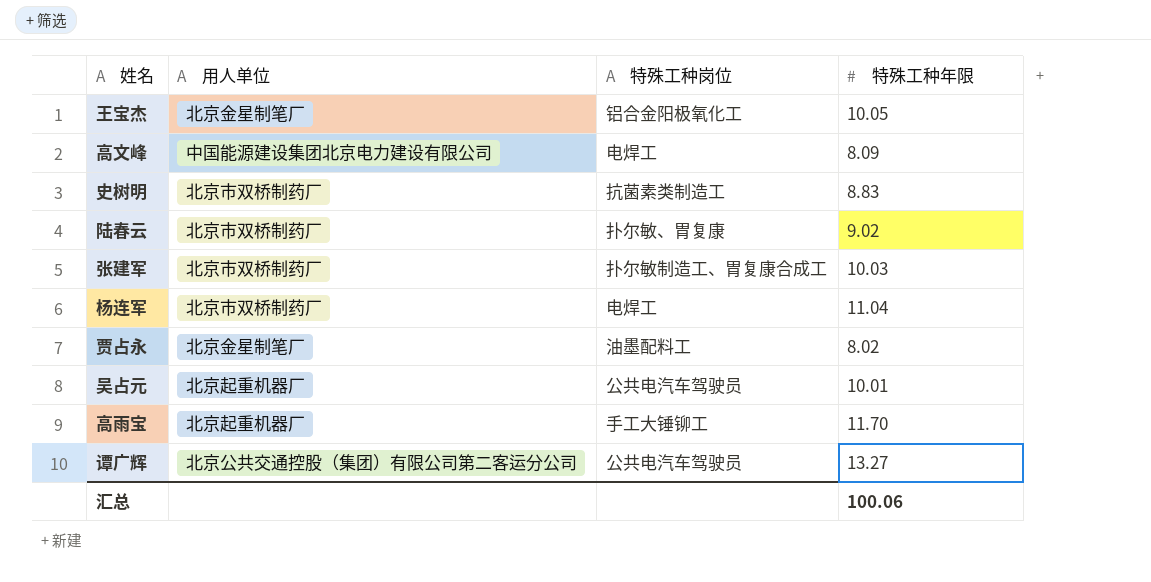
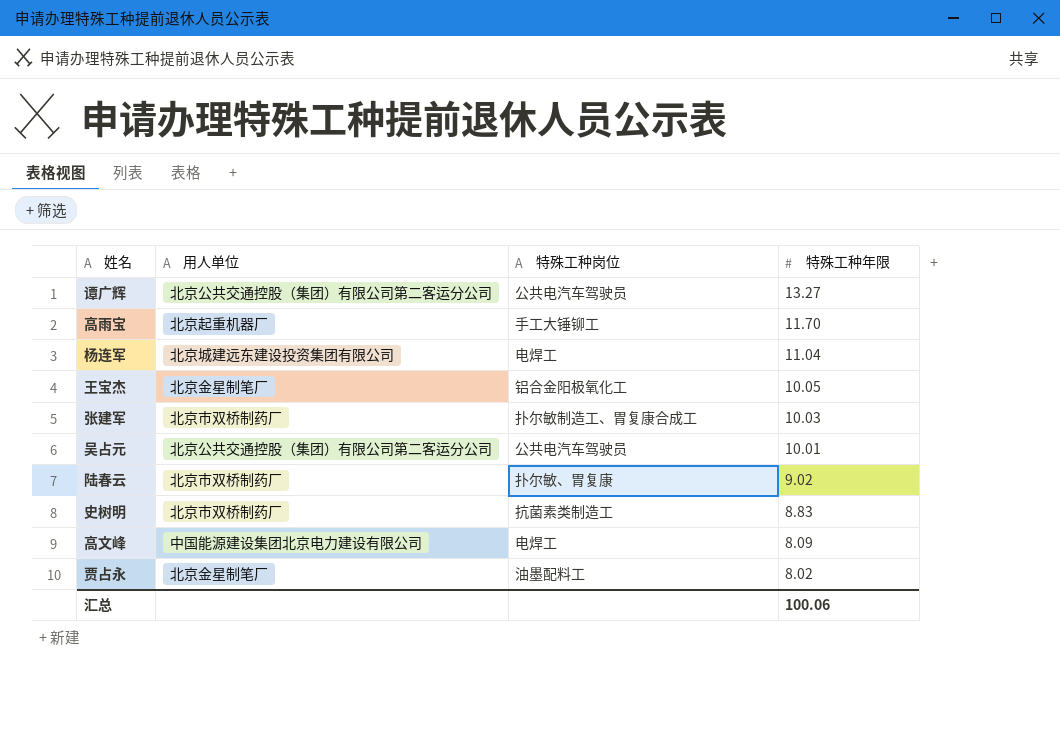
row order: none -> 特殊工种年限 descending
杨连军 | 用人单位: 北京市双桥制药厂 -> 北京城建远东建设投资集团有限公司
吴占元 | 用人单位: 北京起重机器厂 -> 北京公共交通控股（集团）有限公司第二客运分公司

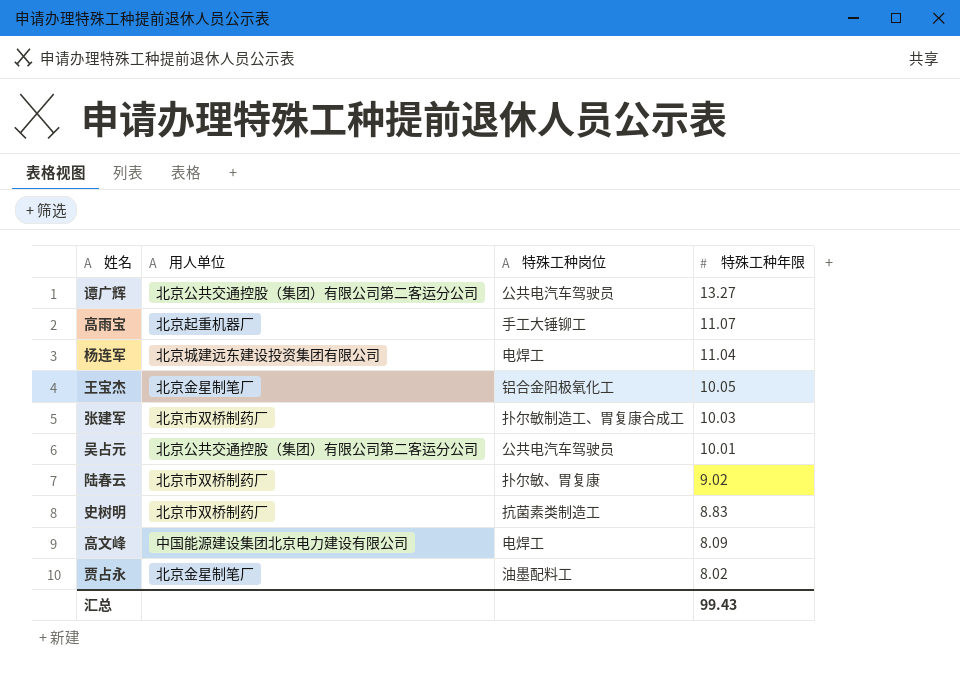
高雨宝 | 特殊工种年限: 11.70 -> 11.07
汇总 | 特殊工种年限: 100.06 -> 99.43

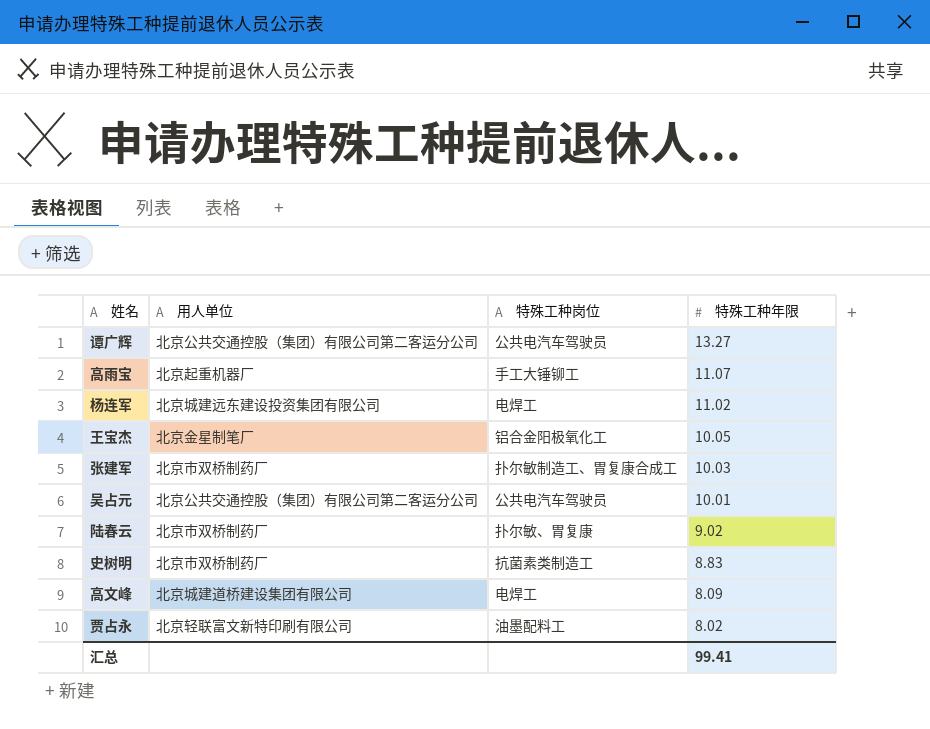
杨连军 | 特殊工种年限: 11.04 -> 11.02
高文峰 | 用人单位: 中国能源建设集团北京电力建设有限公司 -> 北京城建道桥建设集团有限公司
贾占永 | 用人单位: 北京金星制笔厂 -> 北京轻联富文新特印刷有限公司
汇总 | 特殊工种年限: 99.43 -> 99.41

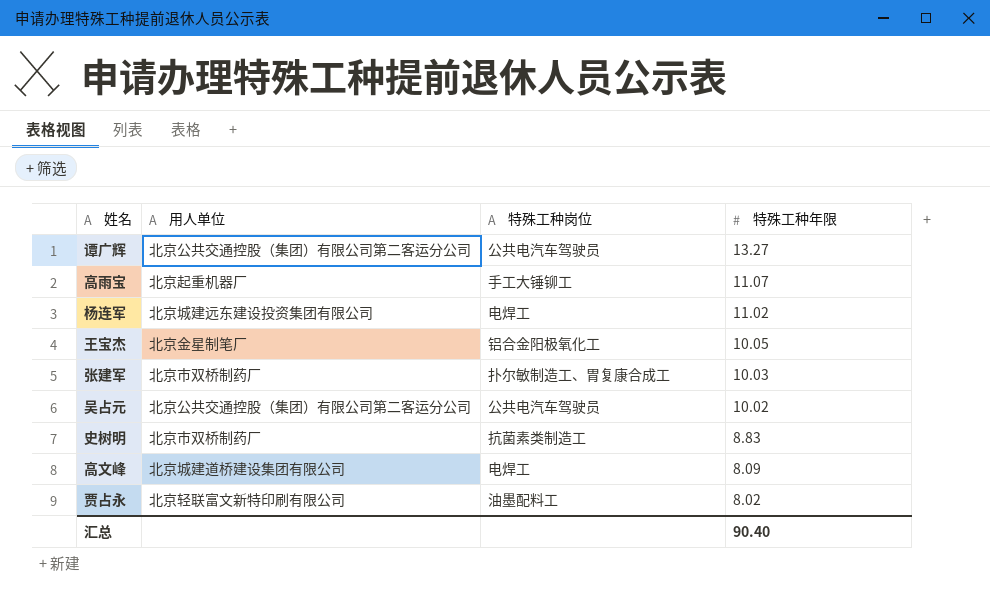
row 陆春云: 北京市双桥制药厂 | 扑尔敏、胃复康 | 9.02 -> none
吴占元 | 特殊工种年限: 10.01 -> 10.02
汇总 | 特殊工种年限: 99.41 -> 90.40

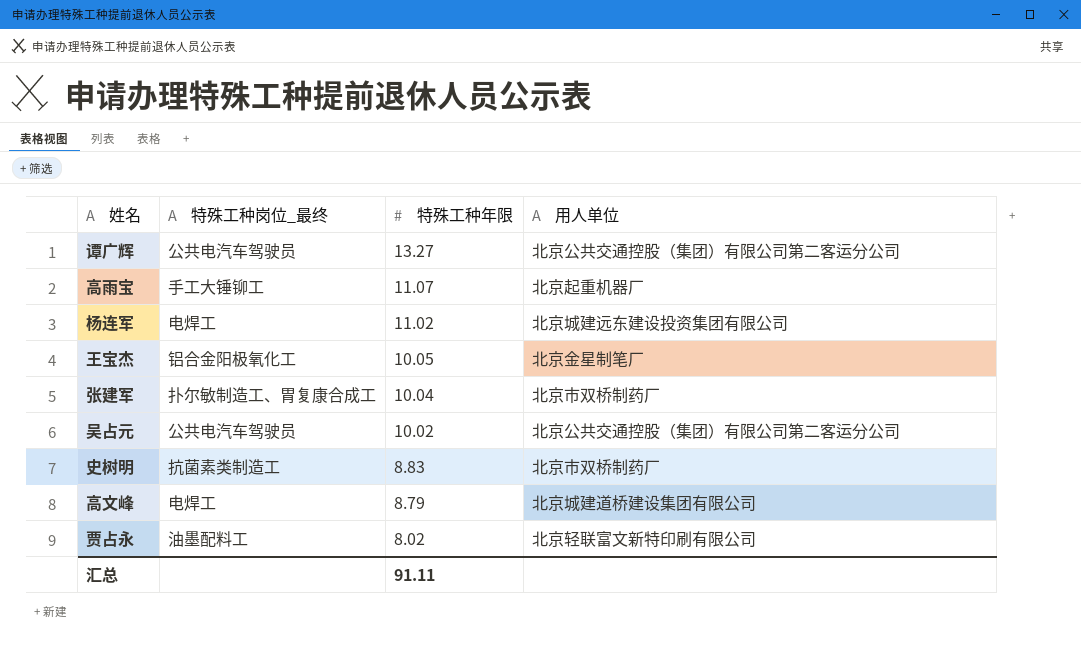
column name: 特殊工种岗位 -> 特殊工种岗位_最终
column 用人单位 | position: 2 -> 4
张建军 | 特殊工种年限: 10.03 -> 10.04
高文峰 | 特殊工种年限: 8.09 -> 8.79
汇总 | 特殊工种年限: 90.40 -> 91.11

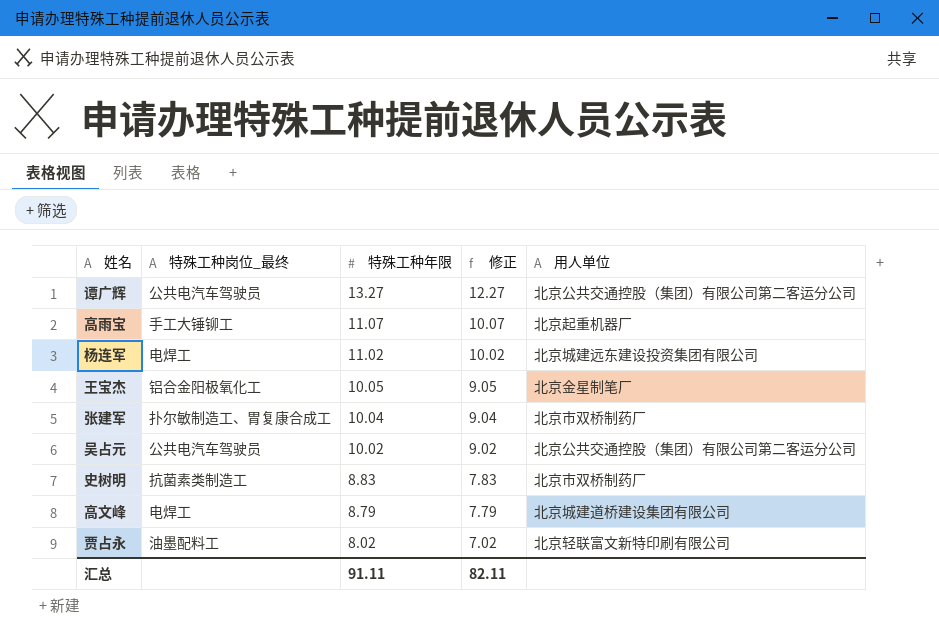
column 修正 | formula: none -> [特殊工种年限] - 1

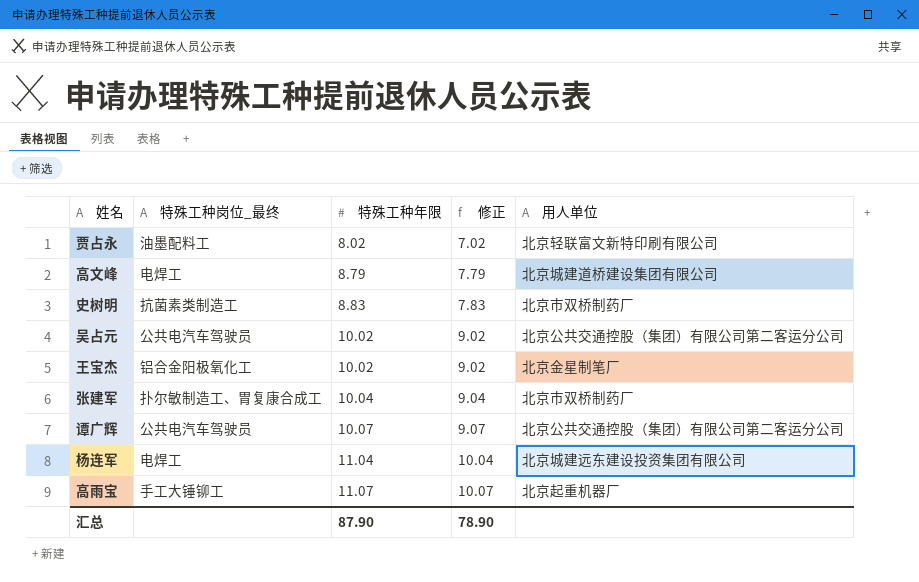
row order: 特殊工种年限 descending -> 特殊工种年限 ascending
王宝杰 | 特殊工种年限: 10.05 -> 10.02
王宝杰 | 修正: 9.05 -> 9.02
谭广辉 | 特殊工种年限: 13.27 -> 10.07
谭广辉 | 修正: 12.27 -> 9.07
杨连军 | 特殊工种年限: 11.02 -> 11.04
杨连军 | 修正: 10.02 -> 10.04
汇总 | 特殊工种年限: 91.11 -> 87.90
汇总 | 修正: 82.11 -> 78.90

